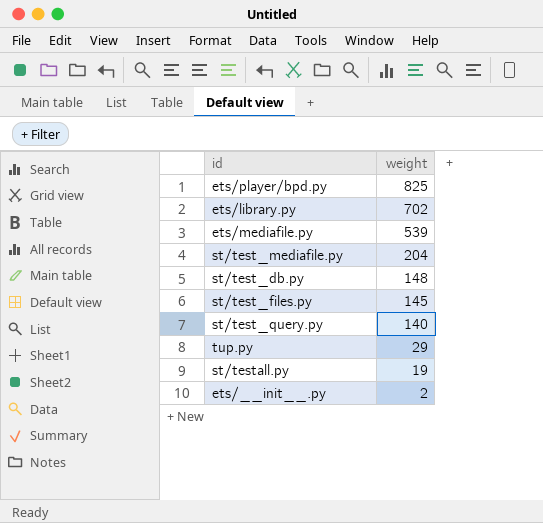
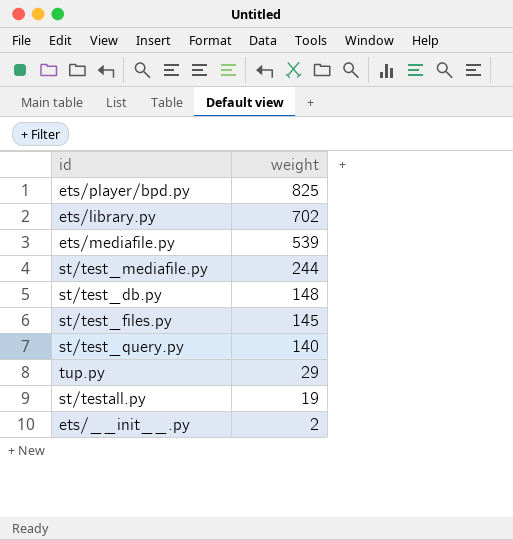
st/test_mediafile.py | weight: 204 -> 244

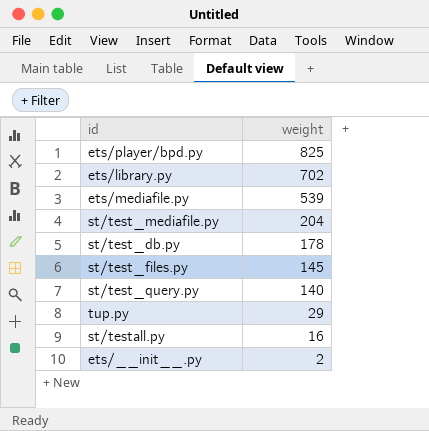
st/test_mediafile.py | weight: 244 -> 204
st/test_db.py | weight: 148 -> 178
st/testall.py | weight: 19 -> 16

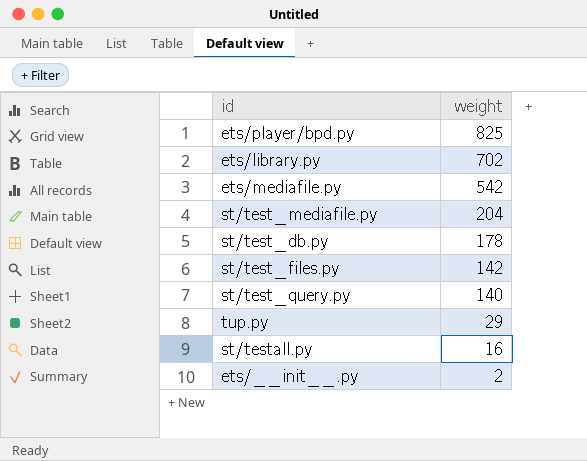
ets/mediafile.py | weight: 539 -> 542
st/test_files.py | weight: 145 -> 142

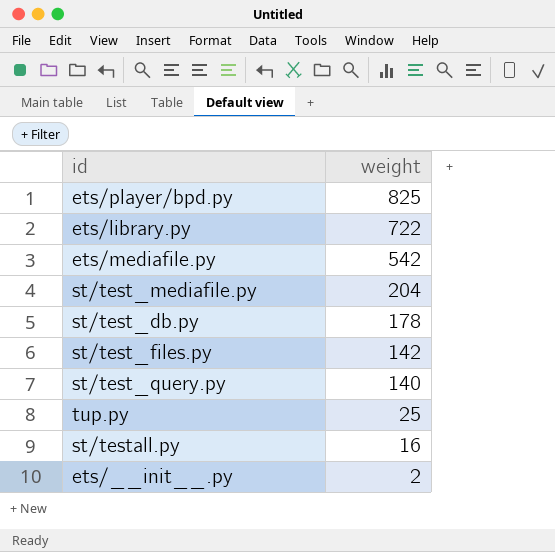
ets/library.py | weight: 702 -> 722
tup.py | weight: 29 -> 25

